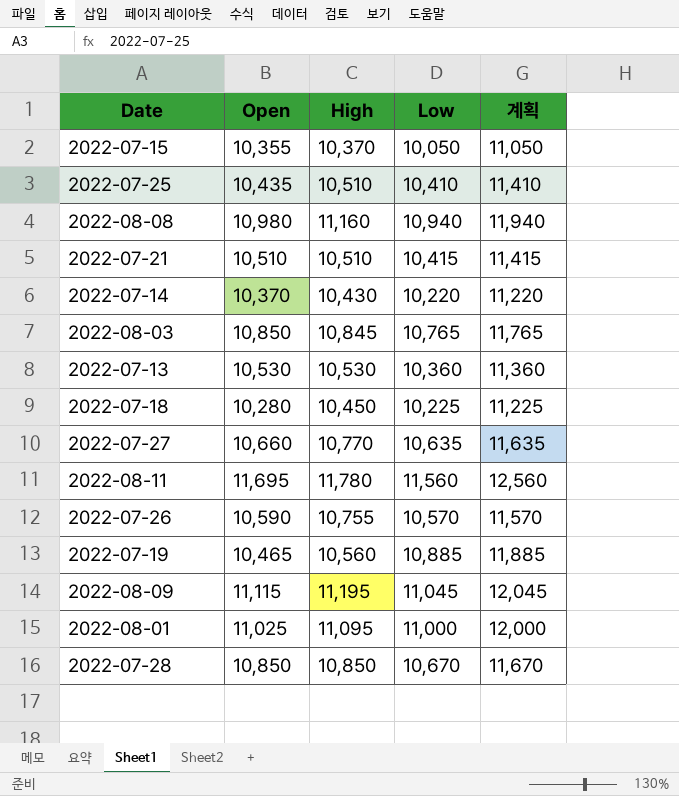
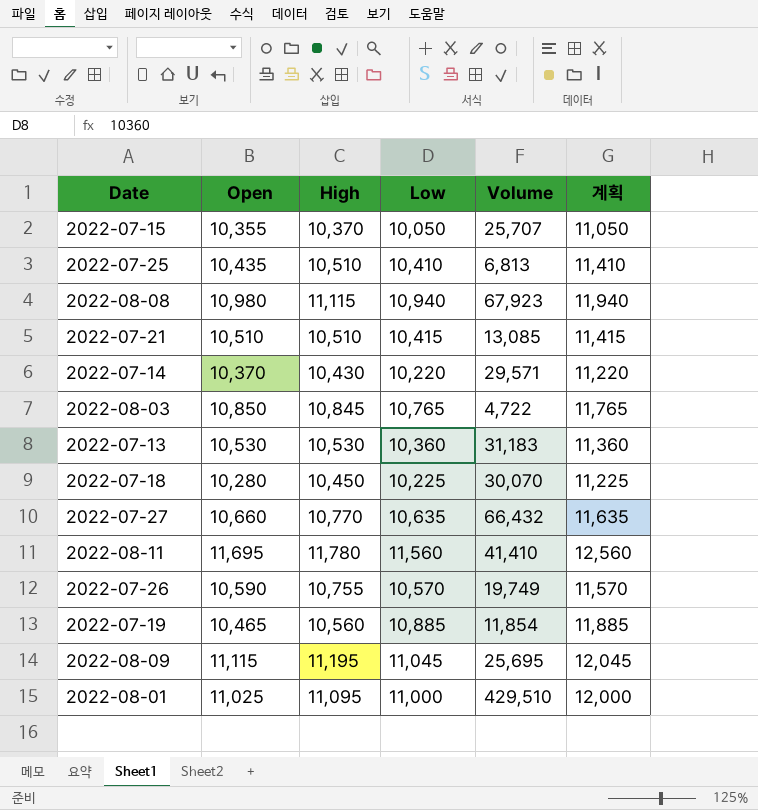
column Volume | position: none -> 5
row 2022-07-28: 10,850 | 10,850 | 10,670 | 11,670 -> none
2022-08-08 | High: 11,160 -> 11,115

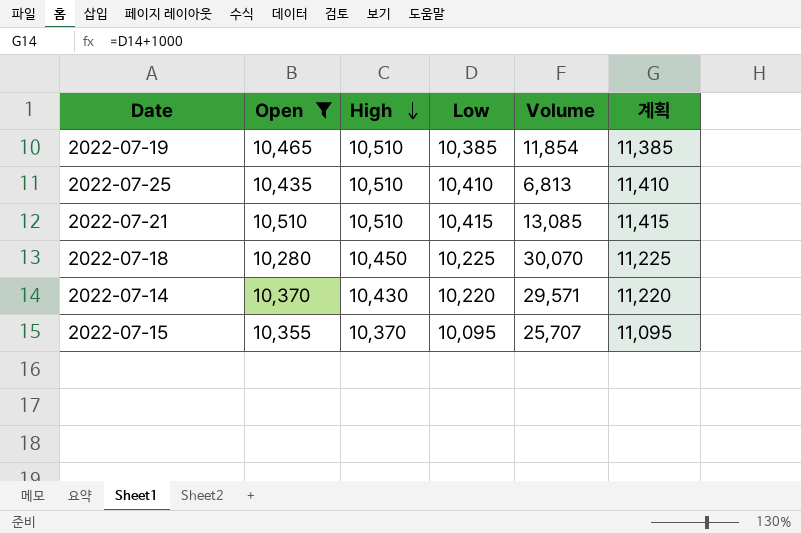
filter: none -> Open <= 10,510
row order: none -> High descending
2022-07-19 | High: 10,560 -> 10,510
2022-07-19 | Low: 10,885 -> 10,385
2022-07-19 | 계획: 11,885 -> 11,385
2022-07-15 | Low: 10,050 -> 10,095
2022-07-15 | 계획: 11,050 -> 11,095

